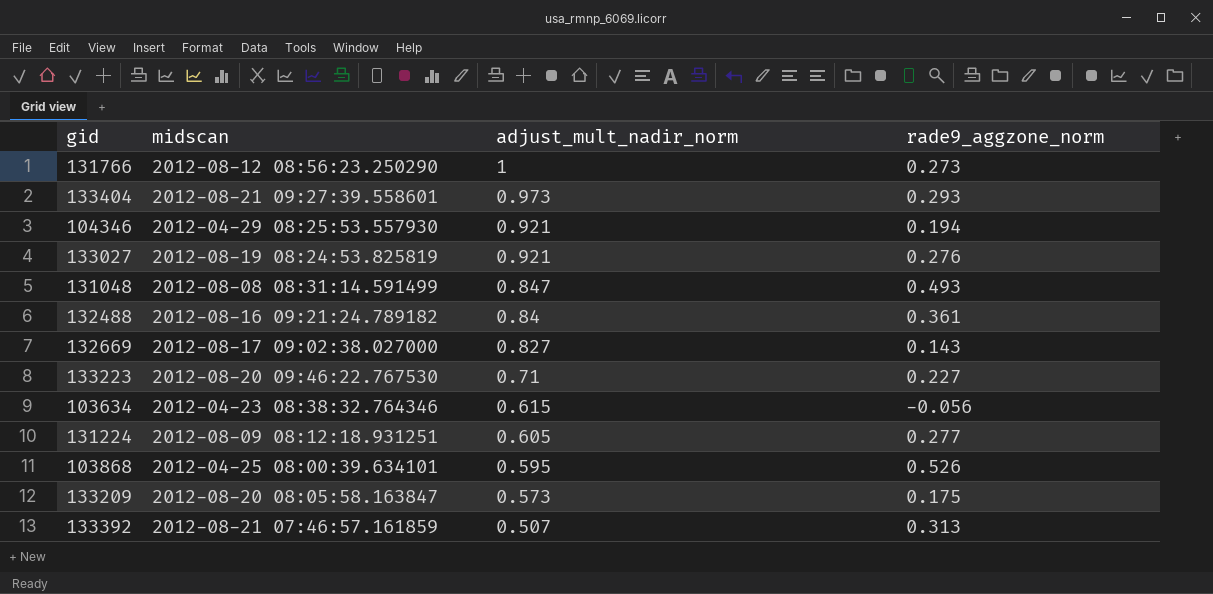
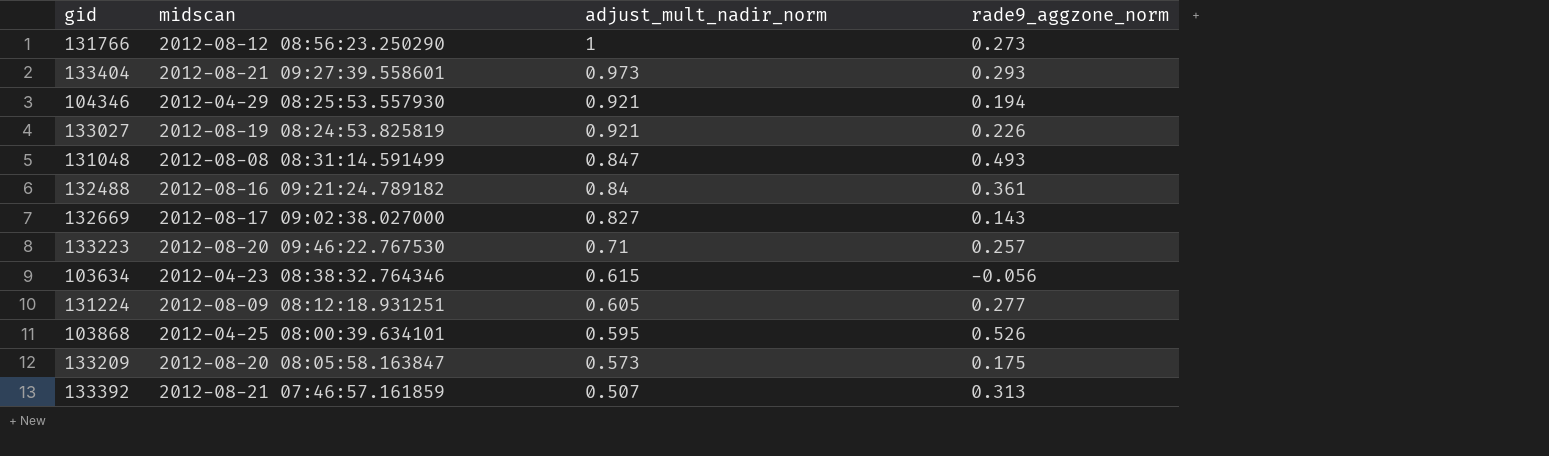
133027 | rade9_aggzone_norm: 0.276 -> 0.226
133223 | rade9_aggzone_norm: 0.227 -> 0.257

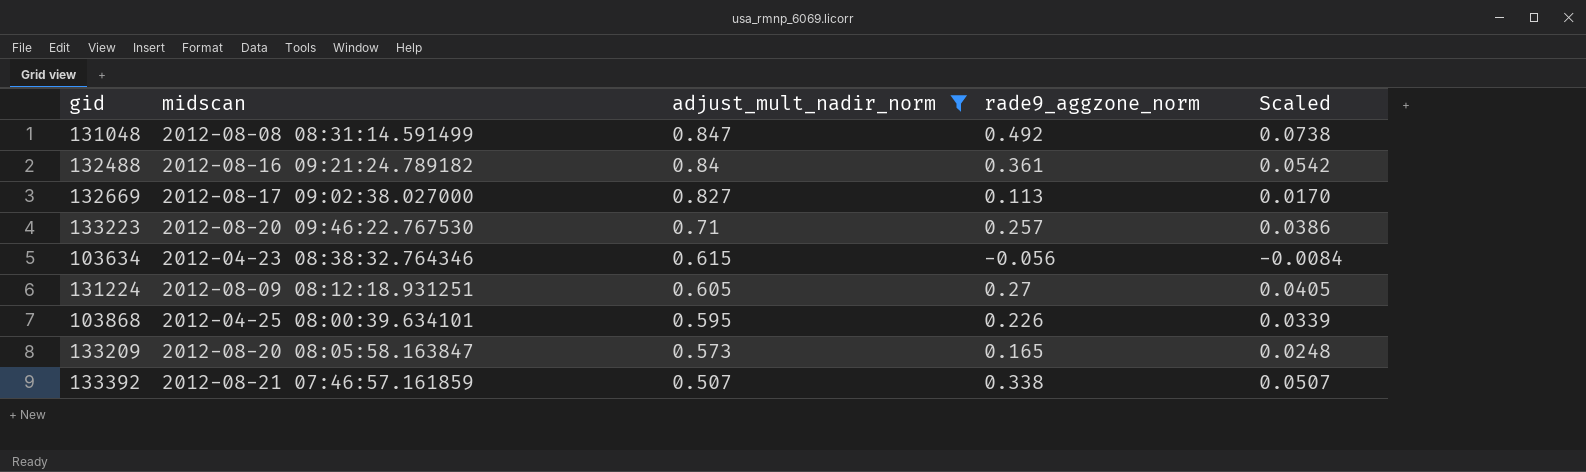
filter: none -> adjust_mult_nadir_norm <= 0.847
column Scaled | formula: none -> [rade9_aggzone_norm] * 0.15
131048 | rade9_aggzone_norm: 0.493 -> 0.492
132669 | rade9_aggzone_norm: 0.143 -> 0.113
131224 | rade9_aggzone_norm: 0.277 -> 0.27
103868 | rade9_aggzone_norm: 0.526 -> 0.226
133209 | rade9_aggzone_norm: 0.175 -> 0.165
133392 | rade9_aggzone_norm: 0.313 -> 0.338

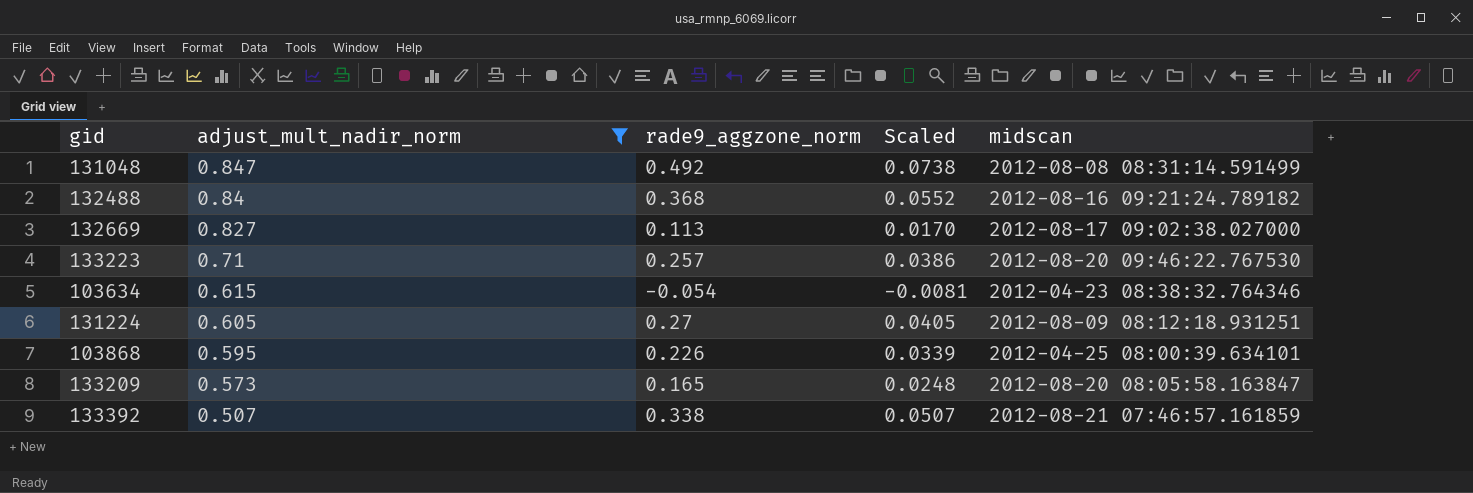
column midscan | position: 2 -> 5
132488 | rade9_aggzone_norm: 0.361 -> 0.368
132488 | Scaled: 0.0542 -> 0.0552
103634 | rade9_aggzone_norm: -0.056 -> -0.054
103634 | Scaled: -0.0084 -> -0.0081

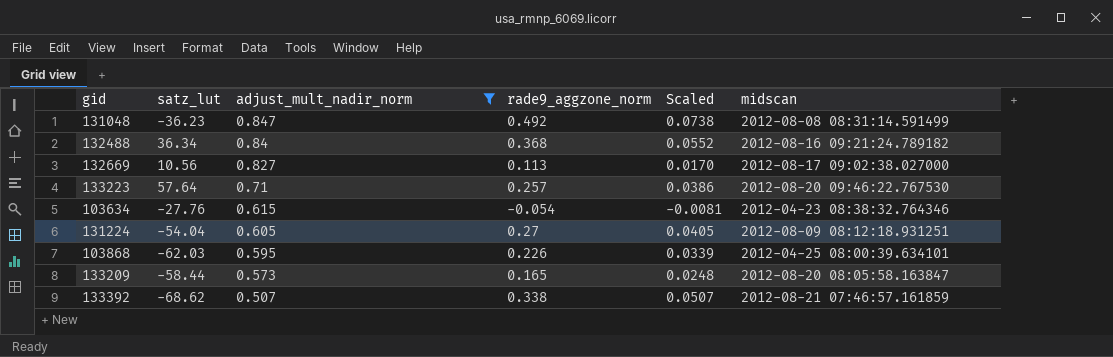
column satz_lut | position: none -> 2

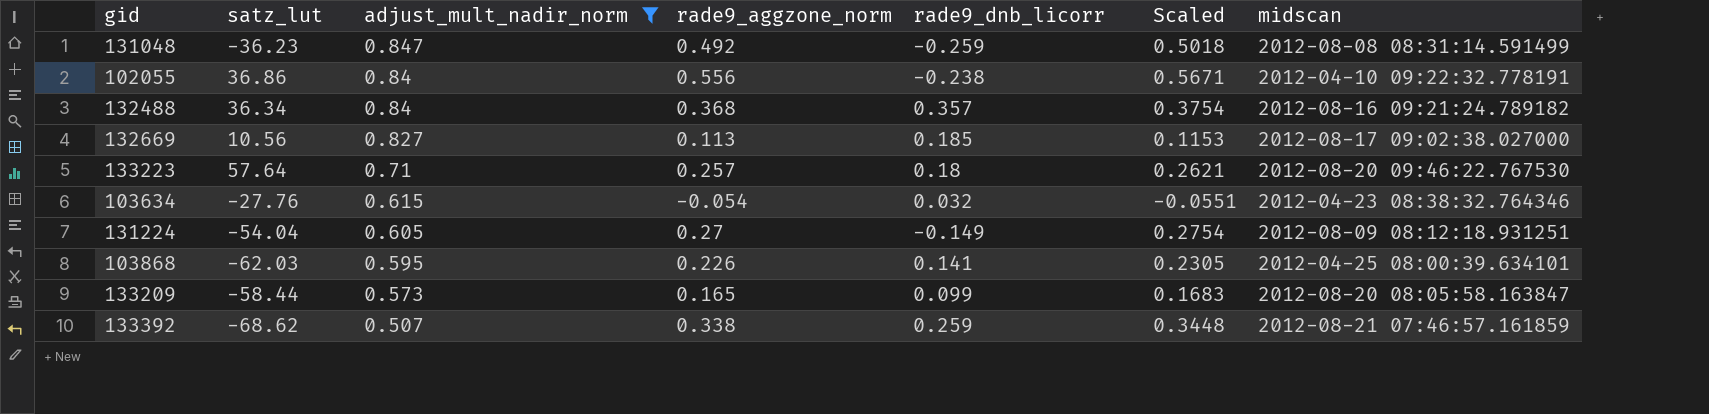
column rade9_dnb_licorr | position: none -> 5
column Scaled | formula: [rade9_aggzone_norm] * 0.15 -> [rade9_aggzone_norm] * 1.02
row 102055: none -> 36.86 | 0.84 | 0.556 | -0.238 | 0.5671 | 2012-04-10 09:22:32.778191

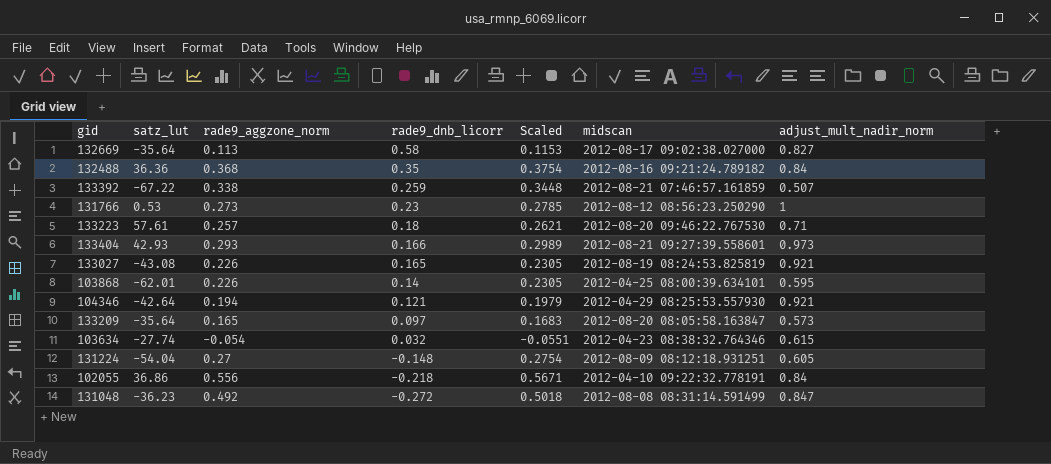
filter: adjust_mult_nadir_norm <= 0.847 -> none
row order: adjust_mult_nadir_norm descending -> rade9_dnb_licorr descending
column adjust_mult_nadir_norm | position: 3 -> 7
132669 | satz_lut: 10.56 -> -35.64
132669 | rade9_dnb_licorr: 0.185 -> 0.58
132488 | satz_lut: 36.34 -> 36.36
132488 | rade9_dnb_licorr: 0.357 -> 0.35
133392 | satz_lut: -68.62 -> -67.22
133223 | satz_lut: 57.64 -> 57.61
103868 | satz_lut: -62.03 -> -62.01
103868 | rade9_dnb_licorr: 0.141 -> 0.14
133209 | satz_lut: -58.44 -> -35.64
133209 | rade9_dnb_licorr: 0.099 -> 0.097
103634 | satz_lut: -27.76 -> -27.74
131224 | rade9_dnb_licorr: -0.149 -> -0.148
102055 | rade9_dnb_licorr: -0.238 -> -0.218
131048 | rade9_dnb_licorr: -0.259 -> -0.272

